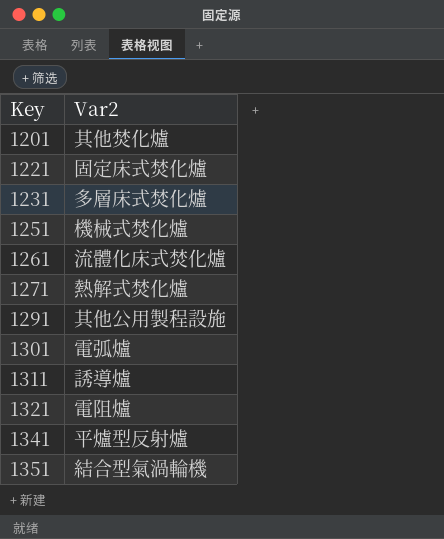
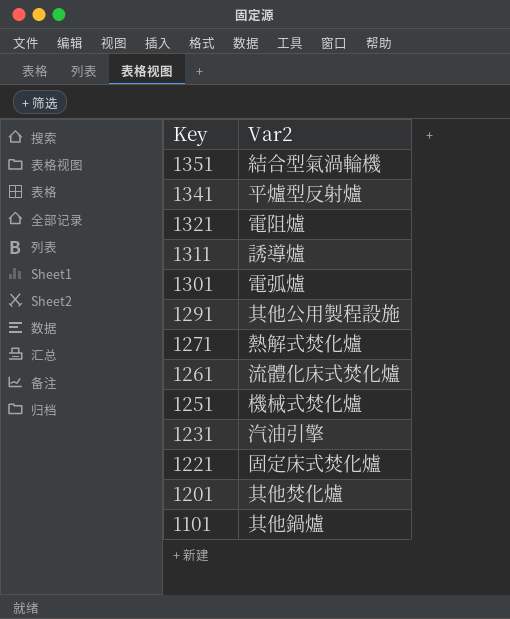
row order: Key ascending -> Key descending
1231 | Var2: 多層床式焚化爐 -> 汽油引擎
row 1101: none -> 其他鍋爐

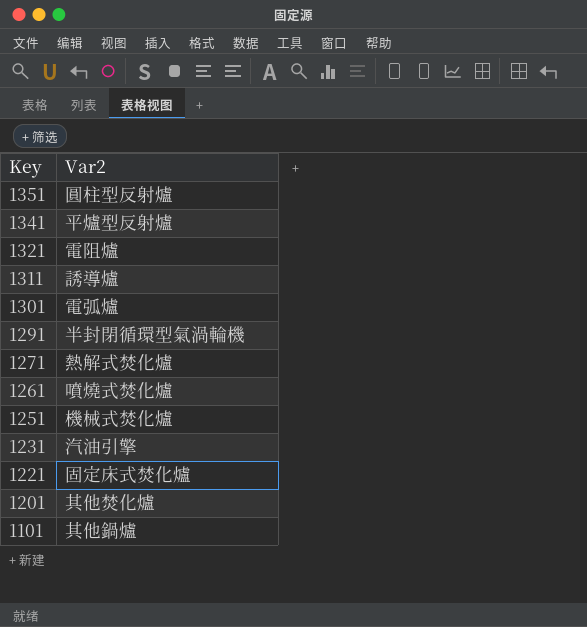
1351 | Var2: 結合型氣渦輪機 -> 圓柱型反射爐
1291 | Var2: 其他公用製程設施 -> 半封閉循環型氣渦輪機
1261 | Var2: 流體化床式焚化爐 -> 噴燒式焚化爐

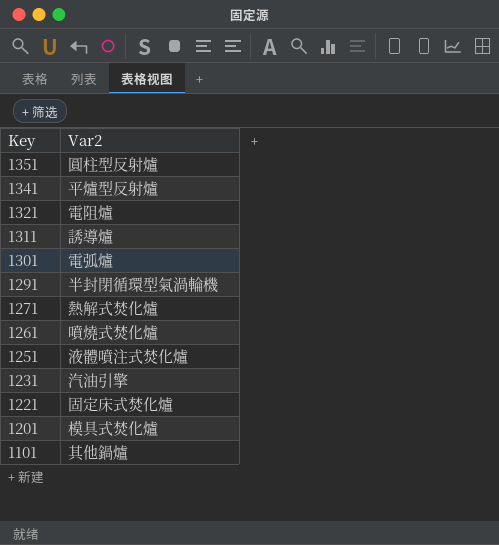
1251 | Var2: 機械式焚化爐 -> 液體噴注式焚化爐
1201 | Var2: 其他焚化爐 -> 模具式焚化爐

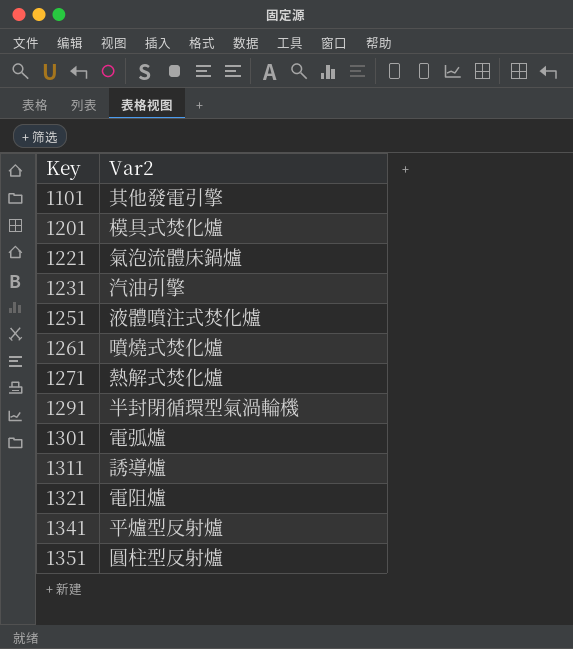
row order: Key descending -> Key ascending
1101 | Var2: 其他鍋爐 -> 其他發電引擎
1221 | Var2: 固定床式焚化爐 -> 氣泡流體床鍋爐

